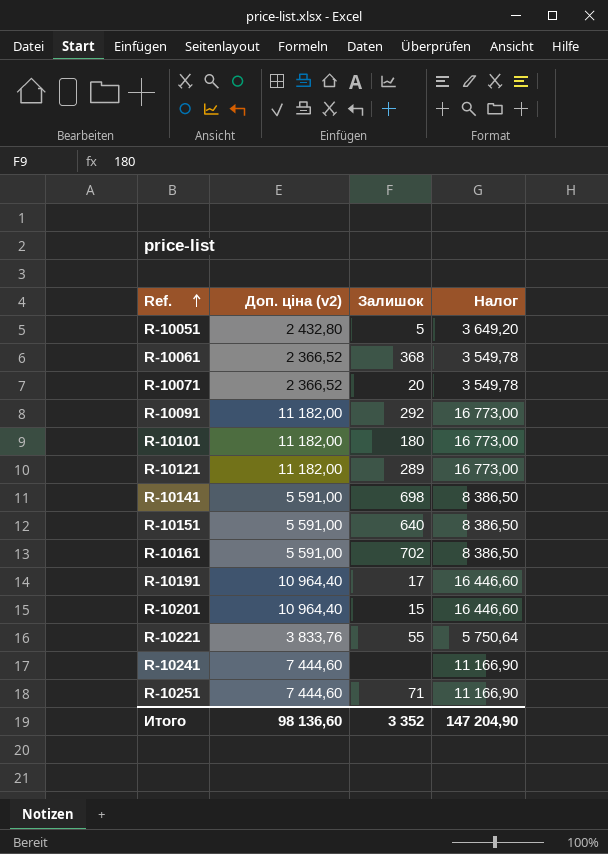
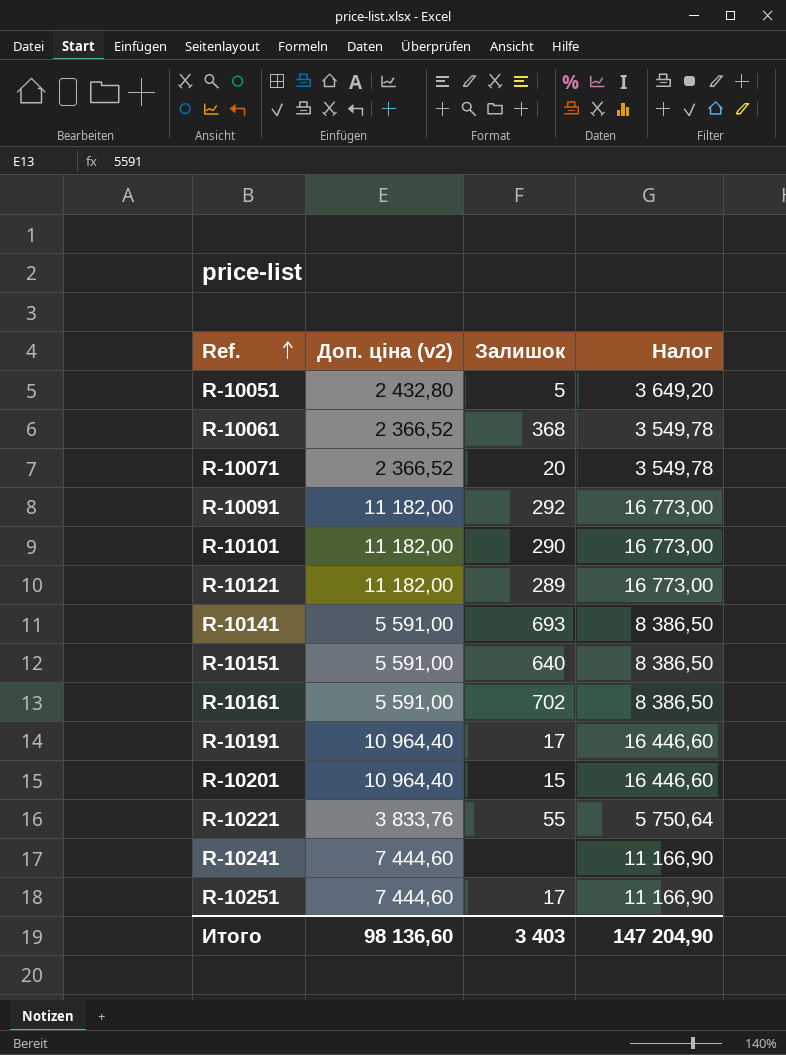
R-10101 | Залишок: 180 -> 290
R-10141 | Залишок: 698 -> 693
R-10251 | Залишок: 71 -> 17
Итого | Залишок: 3 352 -> 3 403

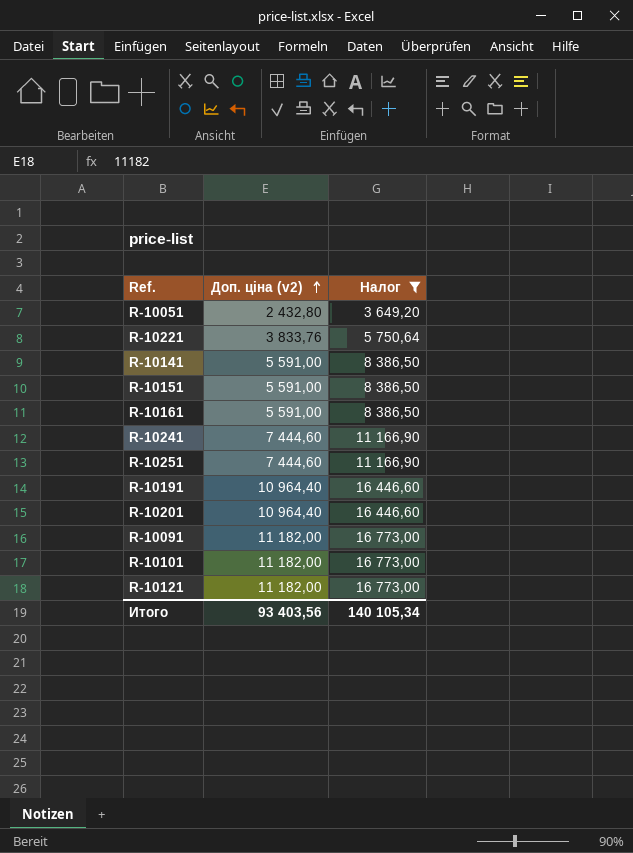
filter: none -> Налог != 3 549,78
row order: Ref. ascending -> Доп. ціна (v2) ascending
column Залишок | position: 3 -> none
Итого | Доп. ціна (v2): 98 136,60 -> 93 403,56
Итого | Налог: 147 204,90 -> 140 105,34

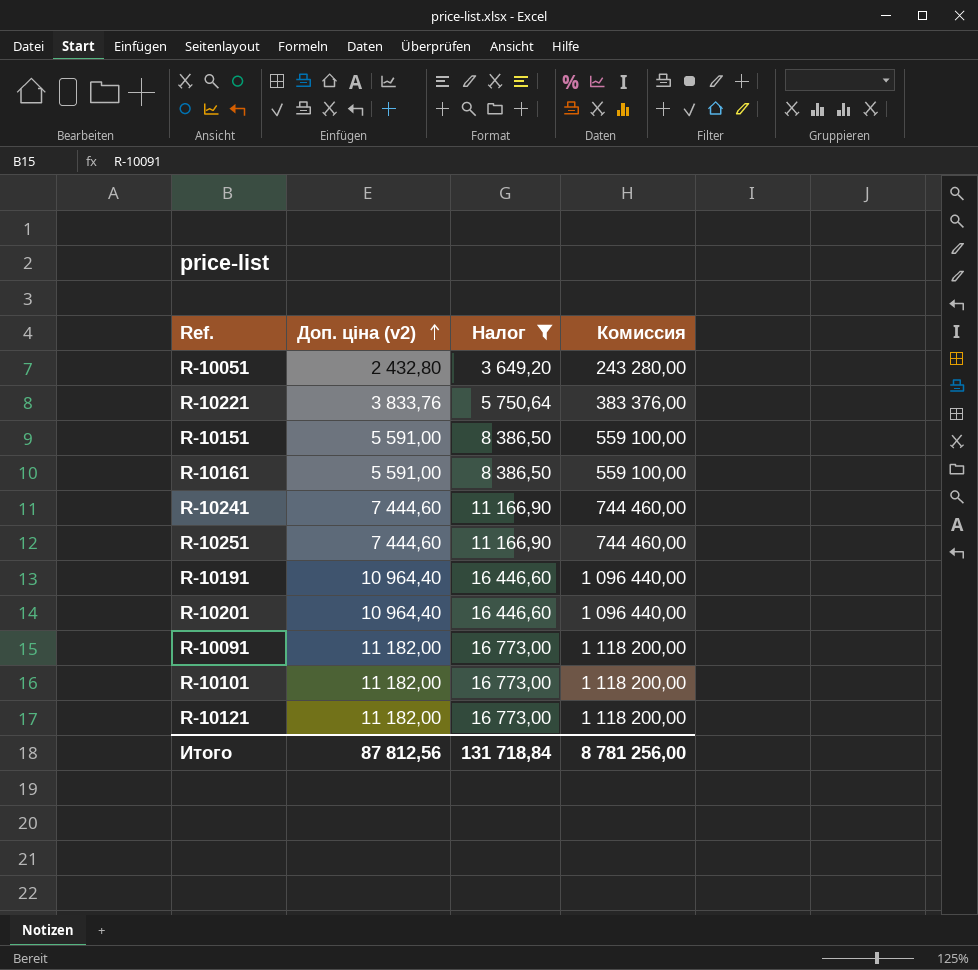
column Комиссия | formula: none -> [Доп. ціна (v2)] * 100
row R-10141: 5 591,00 | 8 386,50 -> none
Итого | Доп. ціна (v2): 93 403,56 -> 87 812,56
Итого | Налог: 140 105,34 -> 131 718,84

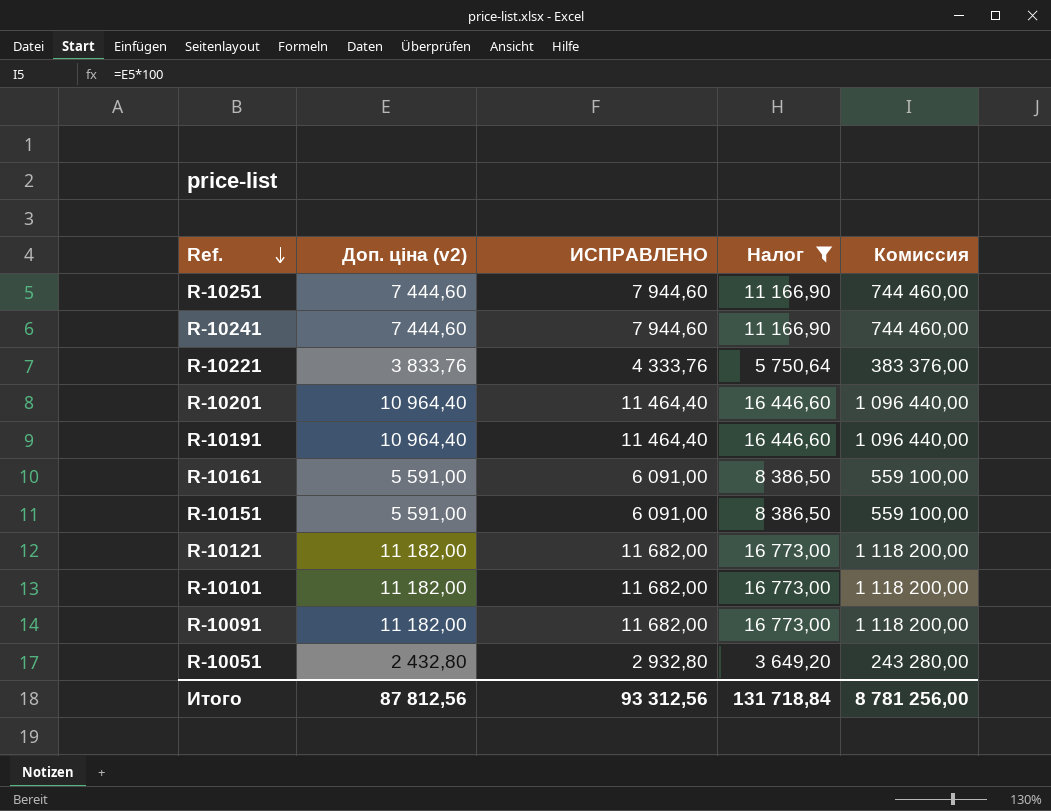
row order: Доп. ціна (v2) ascending -> Ref. descending
column ИСПРАВЛЕНО | formula: none -> [Доп. ціна (v2)] + 500

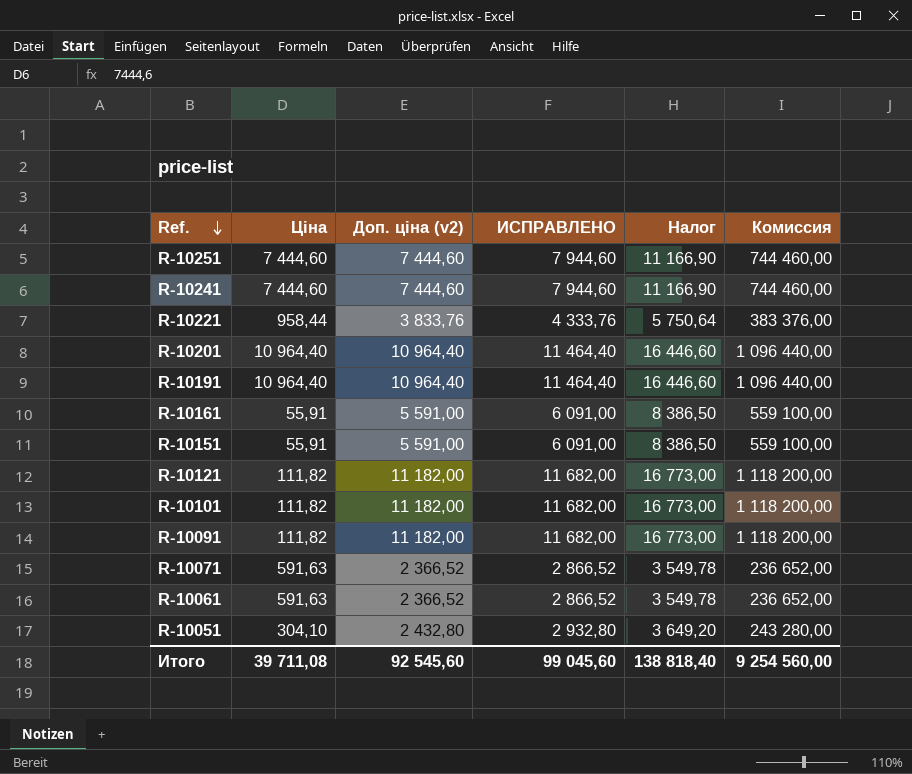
filter: Налог != 3 549,78 -> none
column Ціна | position: none -> 2
Итого | Доп. ціна (v2): 87 812,56 -> 92 545,60
Итого | ИСПРАВЛЕНО: 93 312,56 -> 99 045,60
Итого | Налог: 131 718,84 -> 138 818,40
Итого | Комиссия: 8 781 256,00 -> 9 254 560,00

